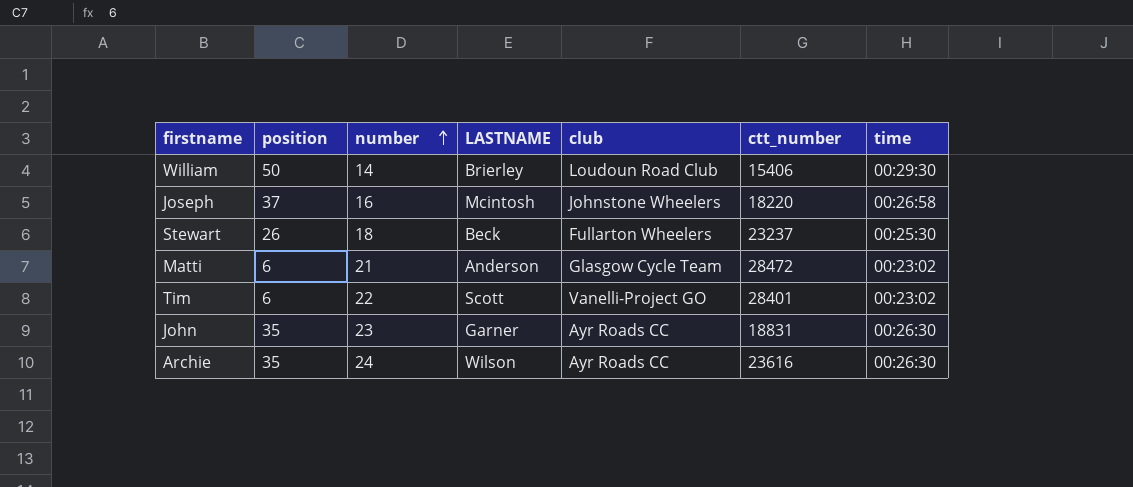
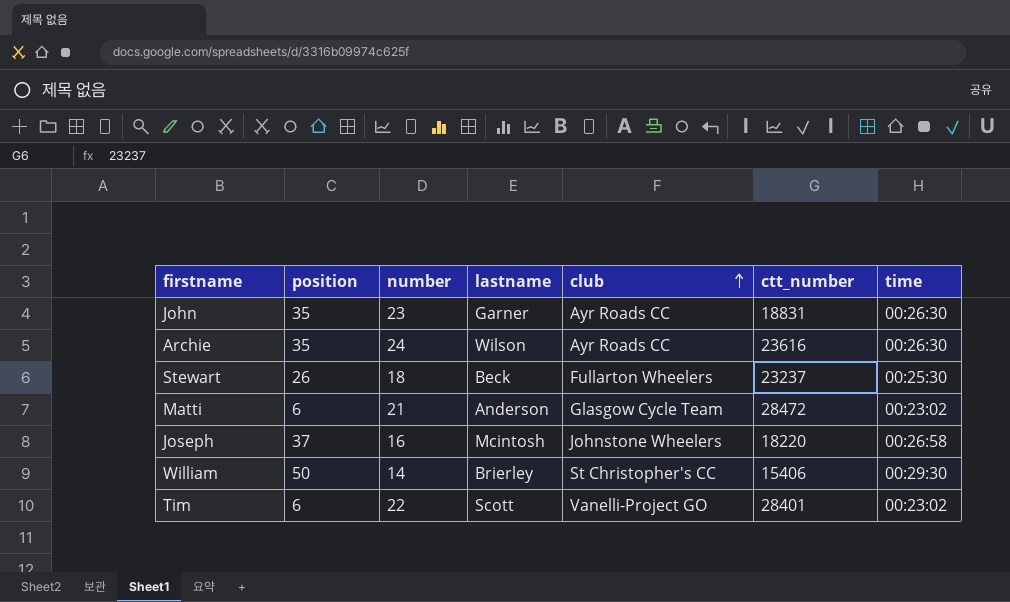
row order: number ascending -> club ascending
column name: LASTNAME -> lastname
William | club: Loudoun Road Club -> St Christopher's CC

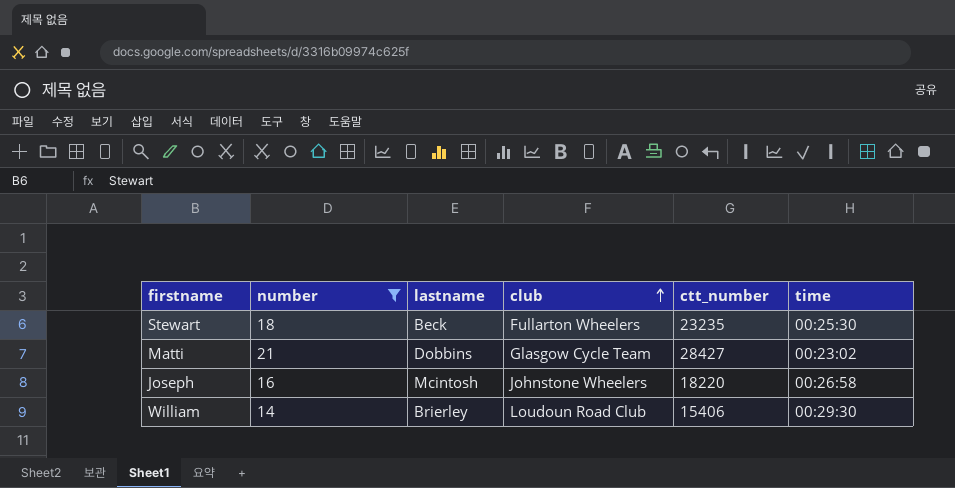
filter: none -> number <= 21
column position | position: 2 -> none
Stewart | ctt_number: 23237 -> 23235
Matti | lastname: Anderson -> Dobbins
Matti | ctt_number: 28472 -> 28427
William | club: St Christopher's CC -> Loudoun Road Club

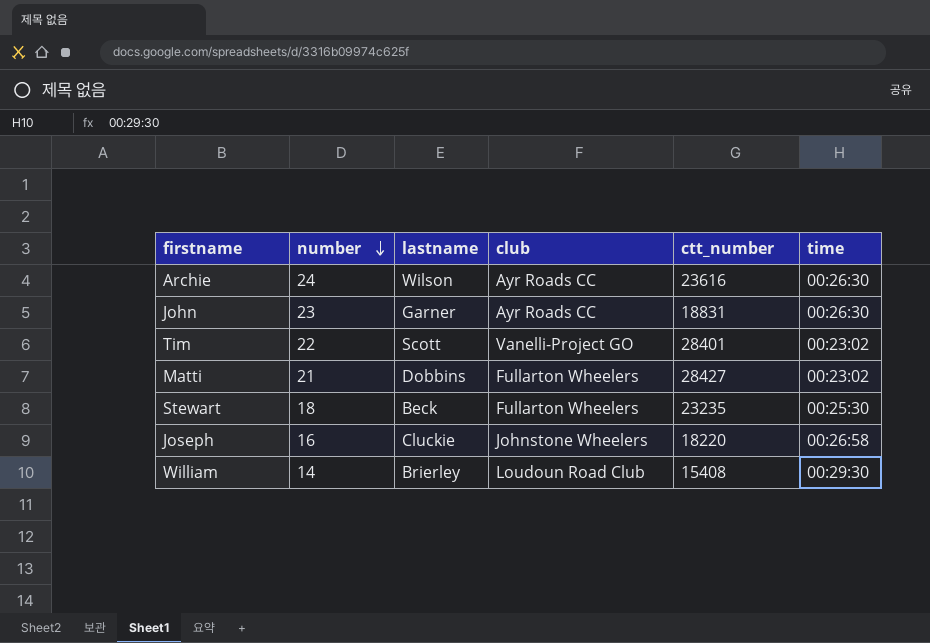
filter: number <= 21 -> none
row order: club ascending -> number descending
Matti | club: Glasgow Cycle Team -> Fullarton Wheelers
Joseph | lastname: Mcintosh -> Cluckie
William | ctt_number: 15406 -> 15408

